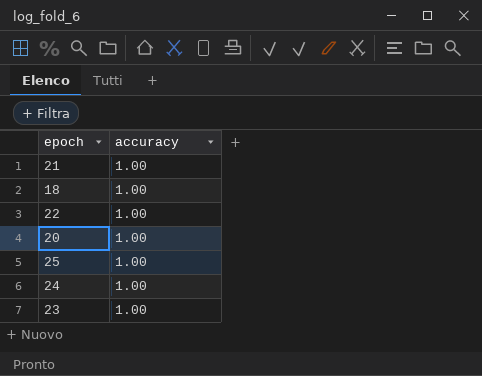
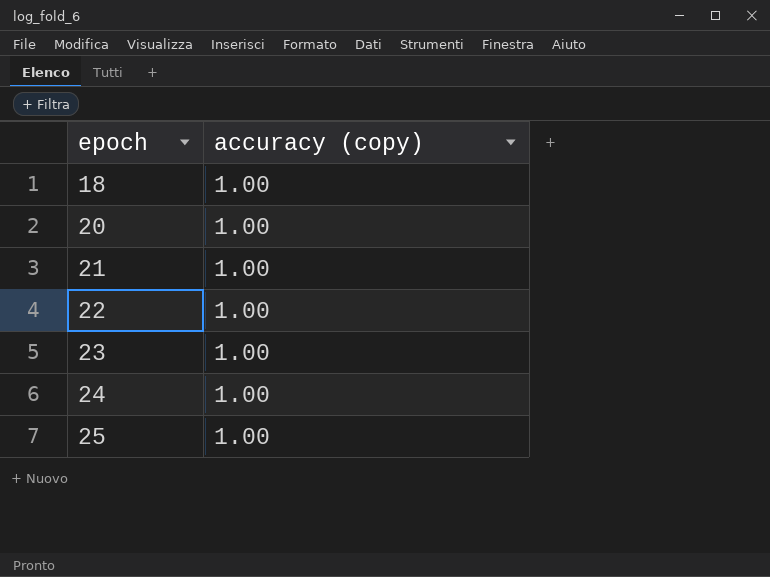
row order: none -> epoch ascending
column name: accuracy -> accuracy (copy)

